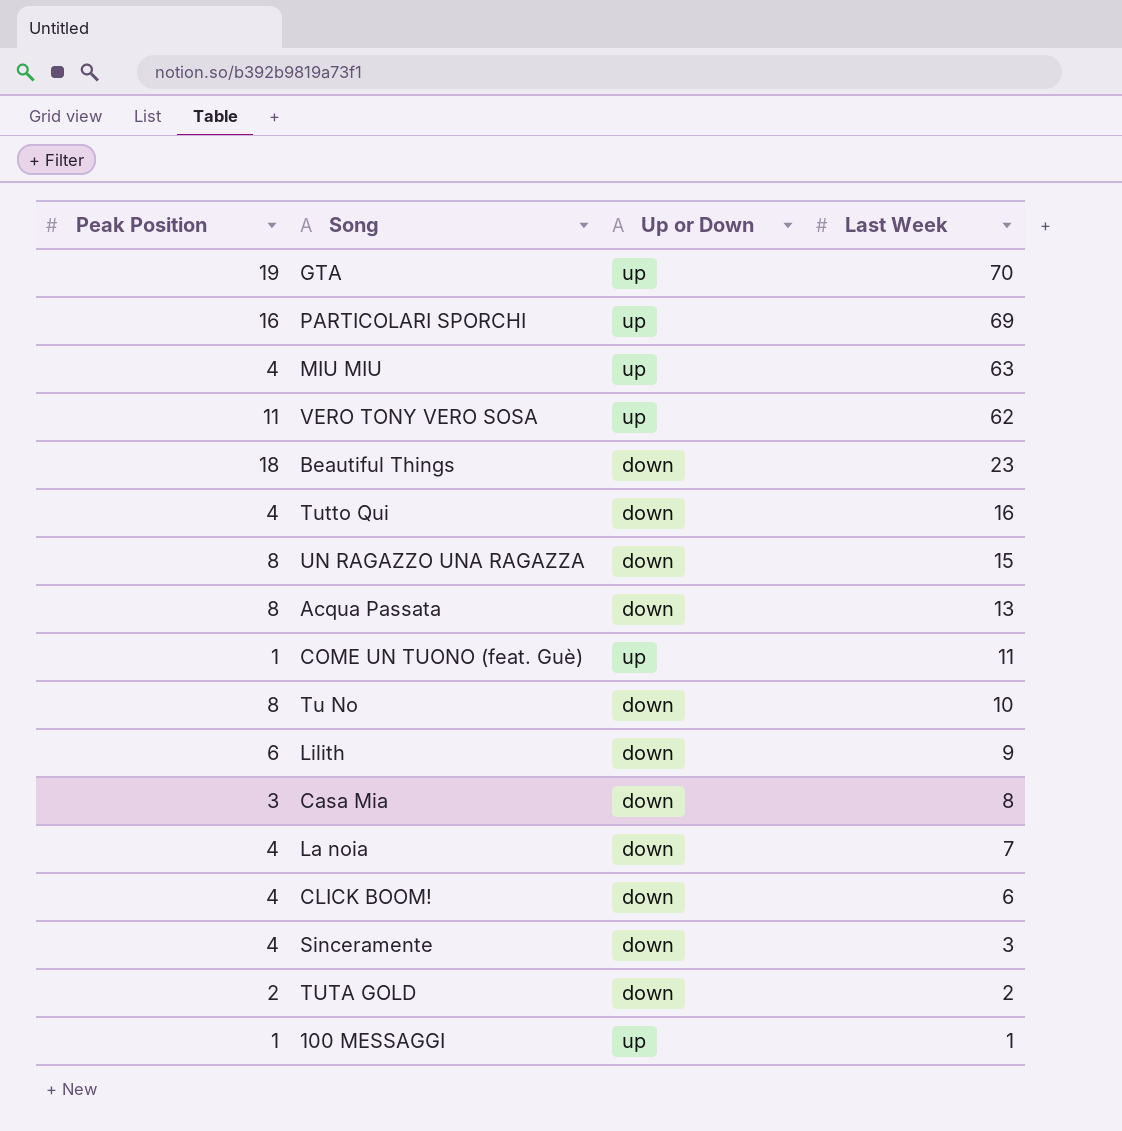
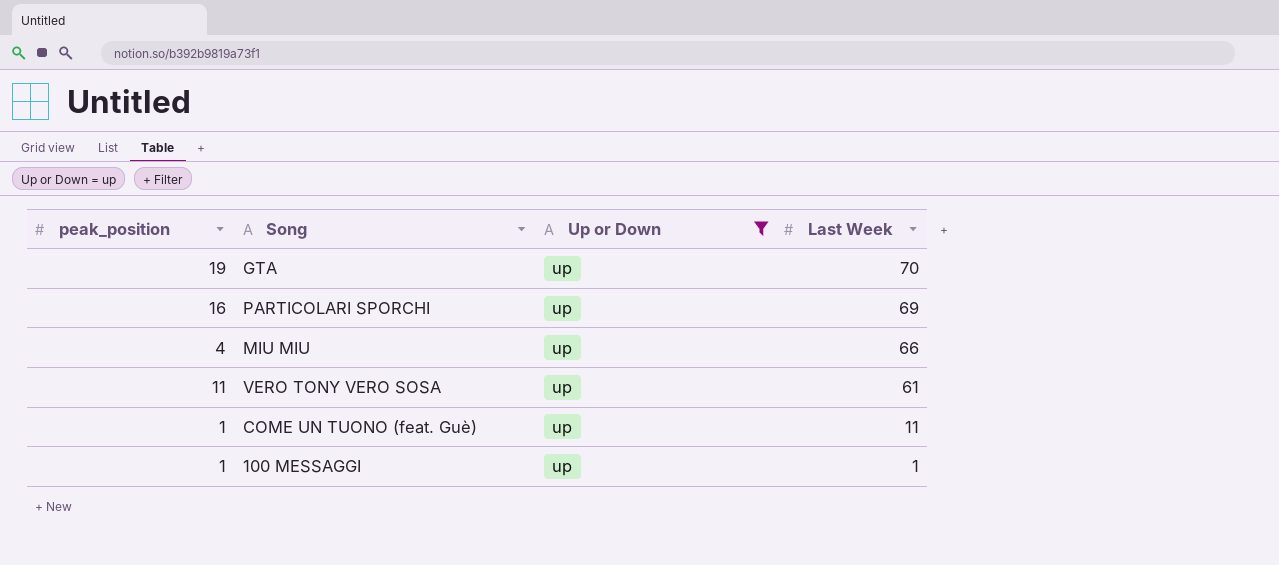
filter: none -> Up or Down = up
column name: Peak Position -> peak_position
MIU MIU | Last Week: 63 -> 66
VERO TONY VERO SOSA | Last Week: 62 -> 61

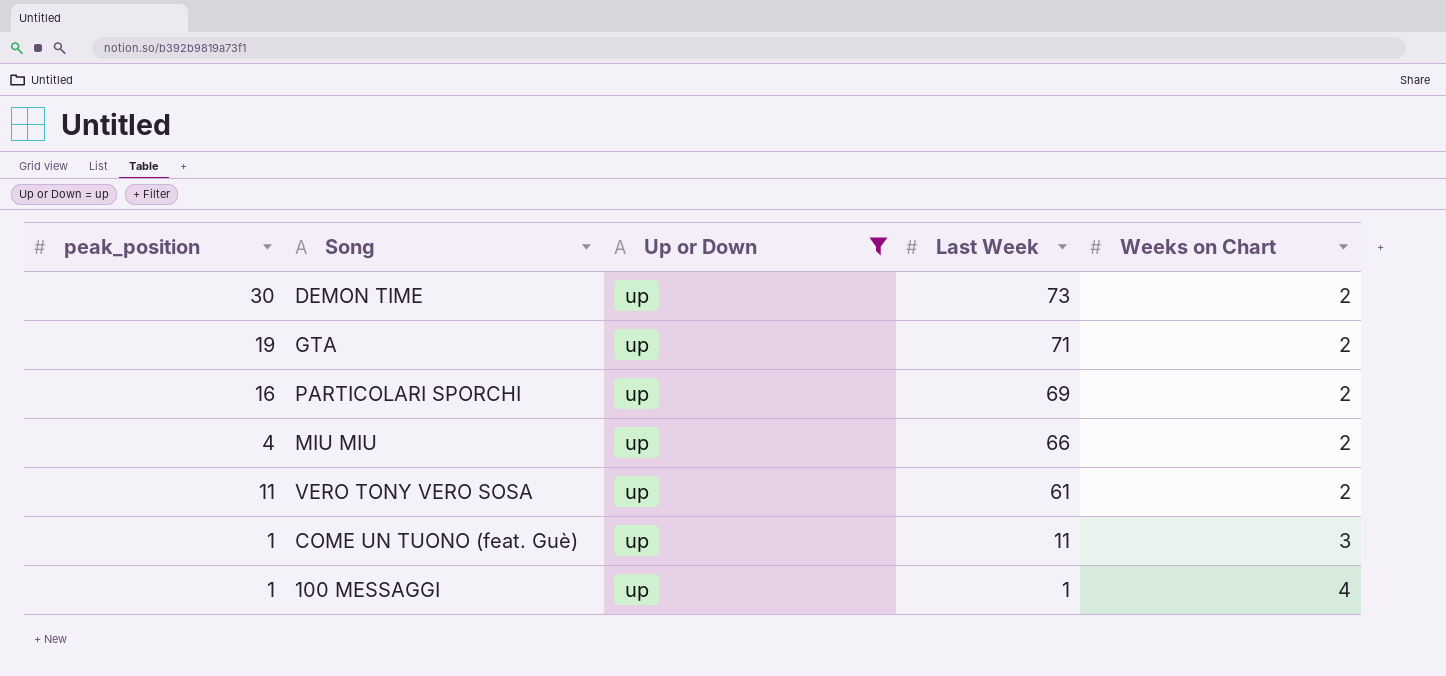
column Weeks on Chart | position: none -> 5
row DEMON TIME: none -> 30 | up | 73 | 2
GTA | Last Week: 70 -> 71

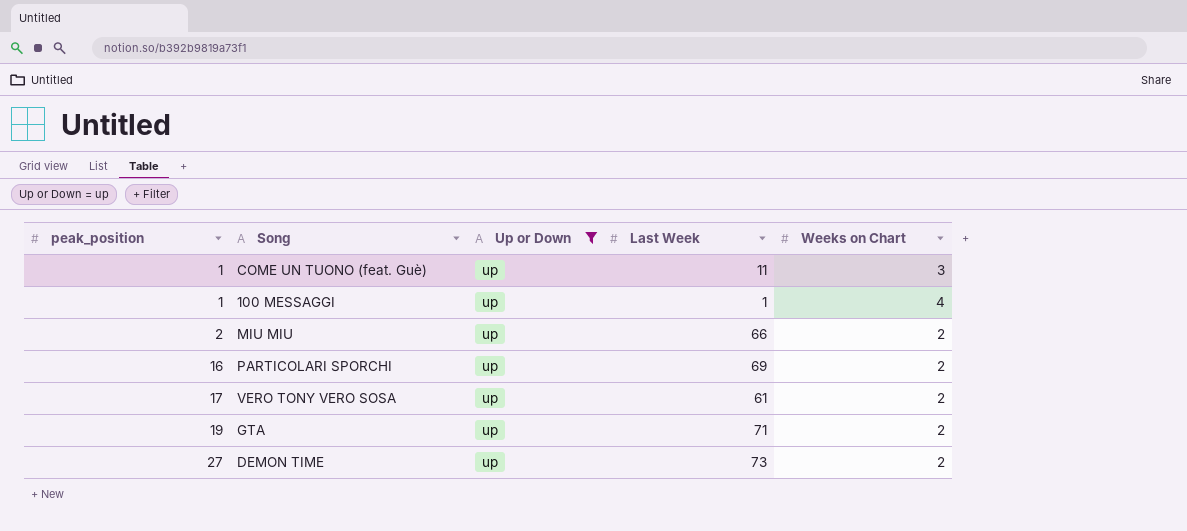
row order: Last Week descending -> peak_position ascending
MIU MIU | peak_position: 4 -> 2
VERO TONY VERO SOSA | peak_position: 11 -> 17
DEMON TIME | peak_position: 30 -> 27

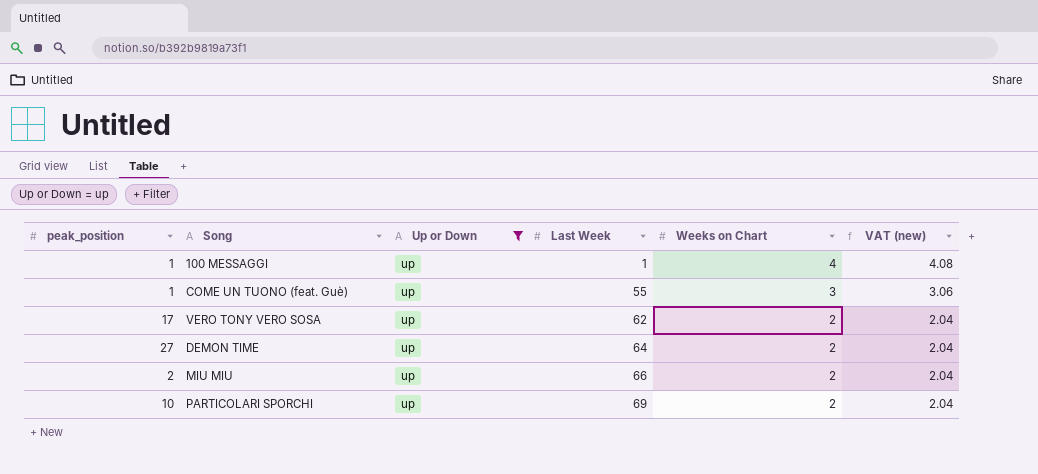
row order: peak_position ascending -> Last Week ascending
column VAT (new) | formula: none -> [Weeks on Chart] * 1.02
row GTA: 19 | up | 71 | 2 -> none
COME UN TUONO (feat. Guè) | Last Week: 11 -> 55
VERO TONY VERO SOSA | Last Week: 61 -> 62
DEMON TIME | Last Week: 73 -> 64
PARTICOLARI SPORCHI | peak_position: 16 -> 10

